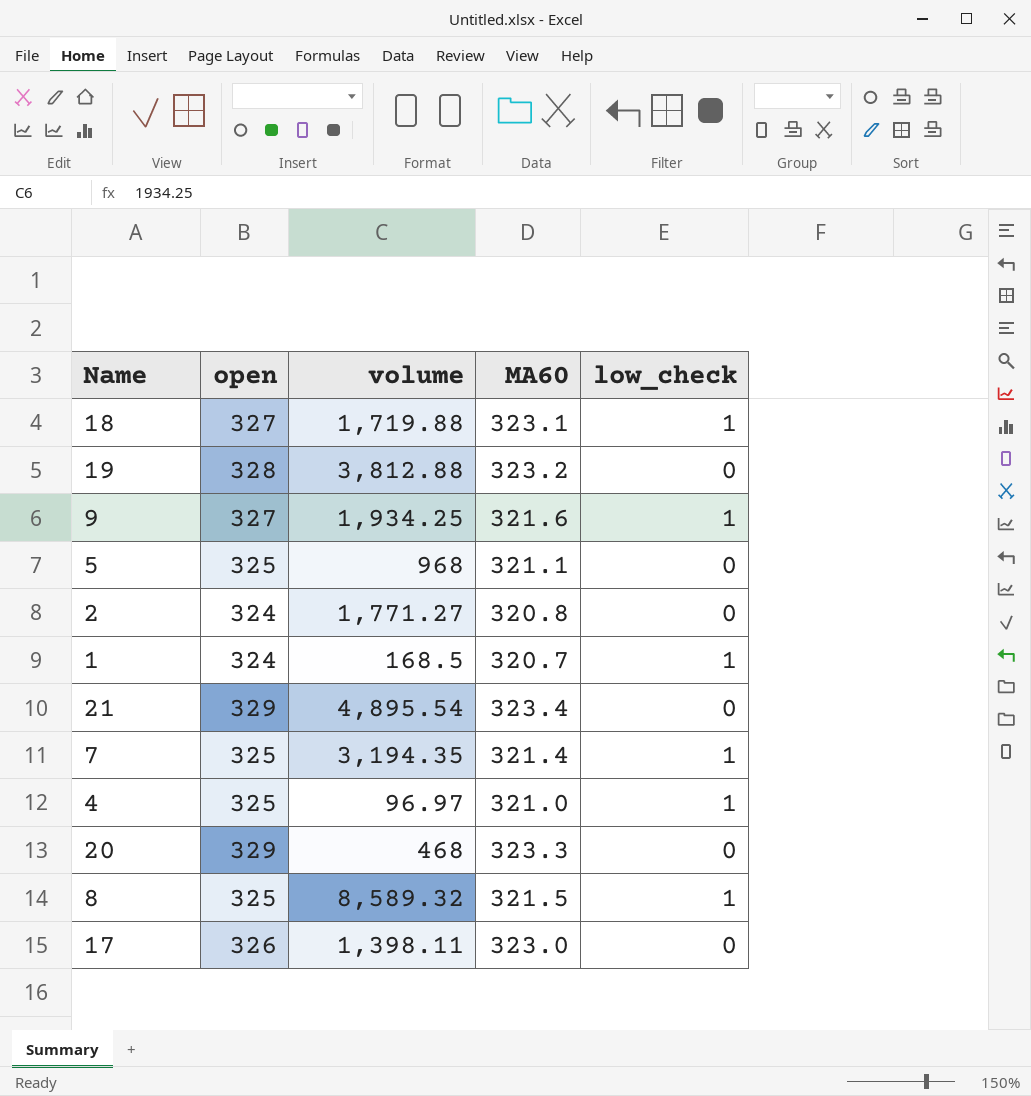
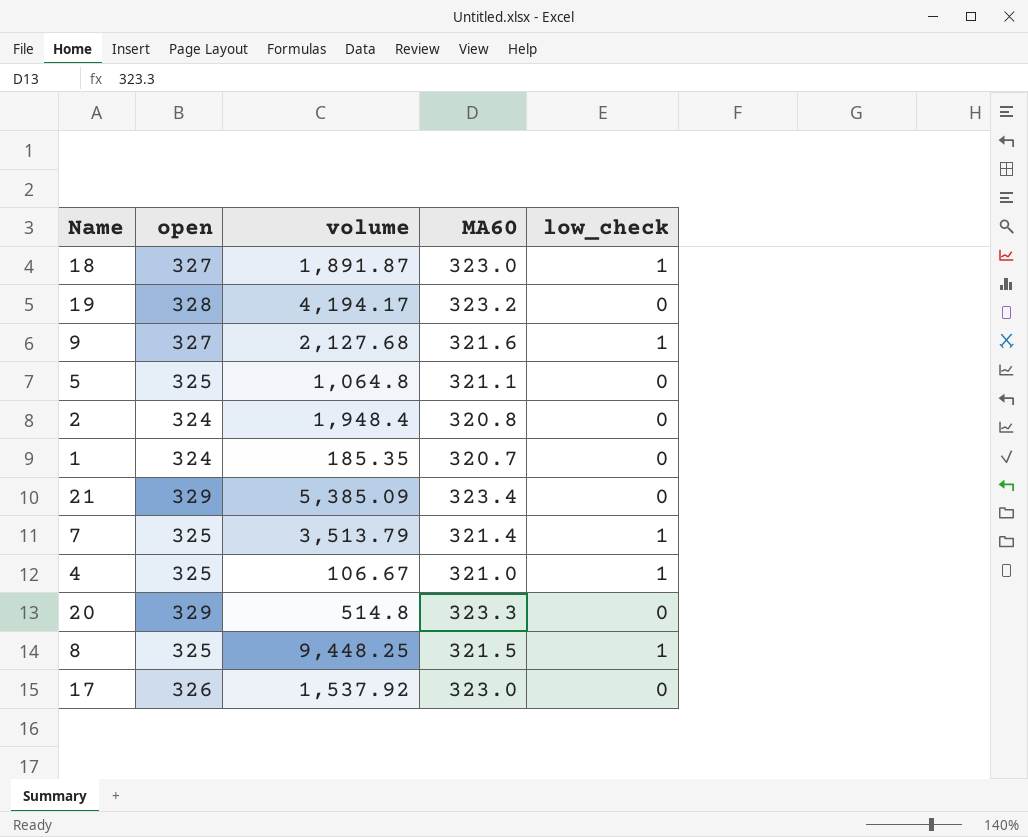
18 | volume: 1,719.88 -> 1,891.87
18 | MA60: 323.1 -> 323.0
19 | volume: 3,812.88 -> 4,194.17
9 | volume: 1,934.25 -> 2,127.68
5 | volume: 968 -> 1,064.8
2 | volume: 1,771.27 -> 1,948.4
1 | volume: 168.5 -> 185.35
1 | low_check: 1 -> 0
21 | volume: 4,895.54 -> 5,385.09
7 | volume: 3,194.35 -> 3,513.79
4 | volume: 96.97 -> 106.67
20 | volume: 468 -> 514.8
8 | volume: 8,589.32 -> 9,448.25
17 | volume: 1,398.11 -> 1,537.92

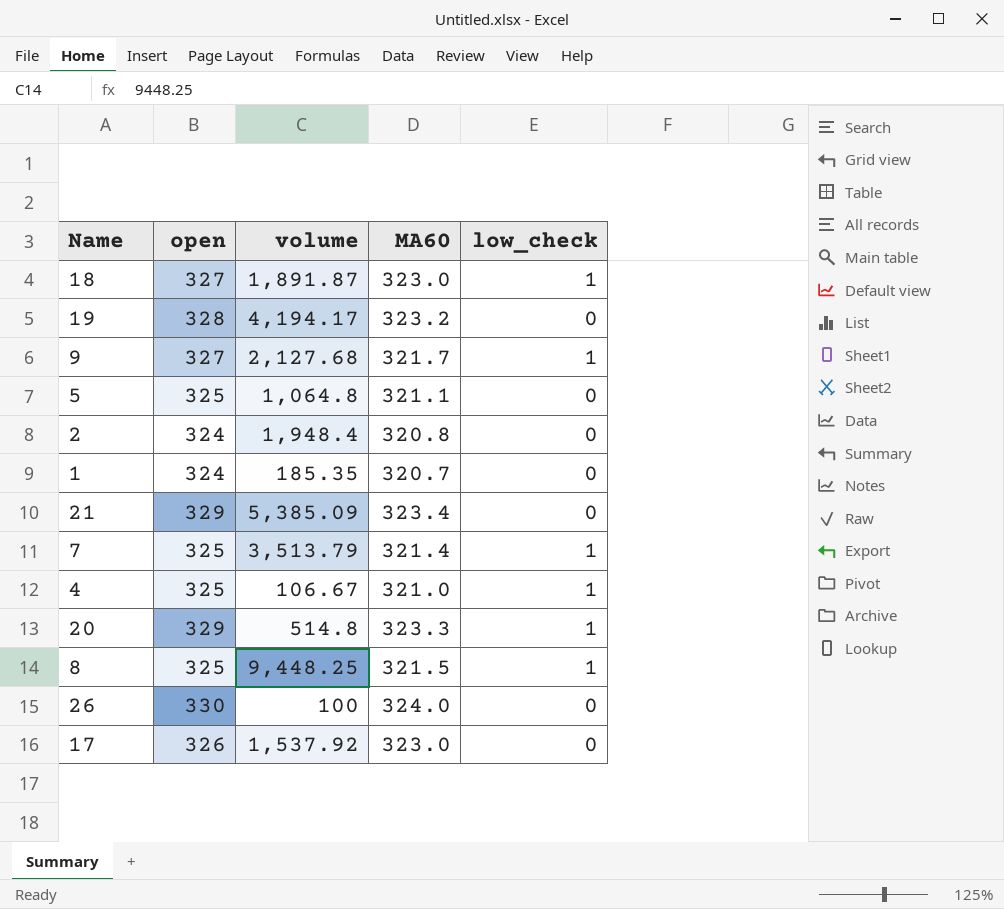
9 | MA60: 321.6 -> 321.7
20 | low_check: 0 -> 1
row 26: none -> 330 | 100 | 324.0 | 0

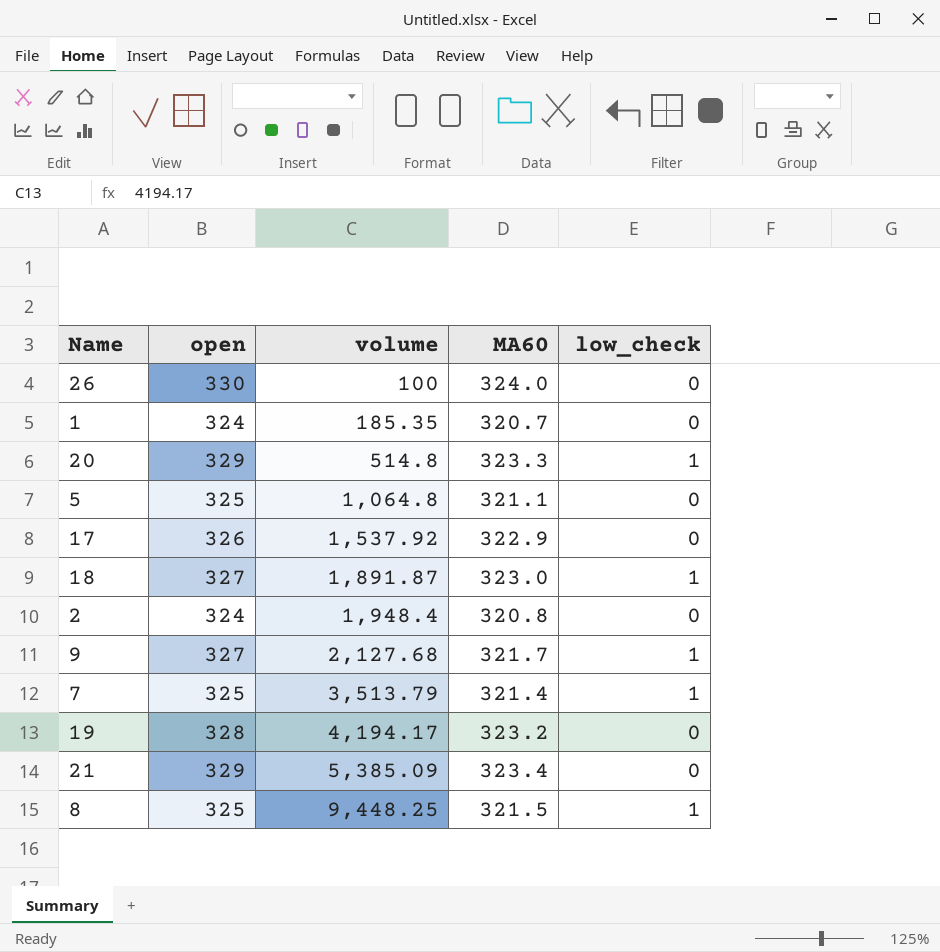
row order: none -> volume ascending
row 4: 325 | 106.67 | 321.0 | 1 -> none
17 | MA60: 323.0 -> 322.9

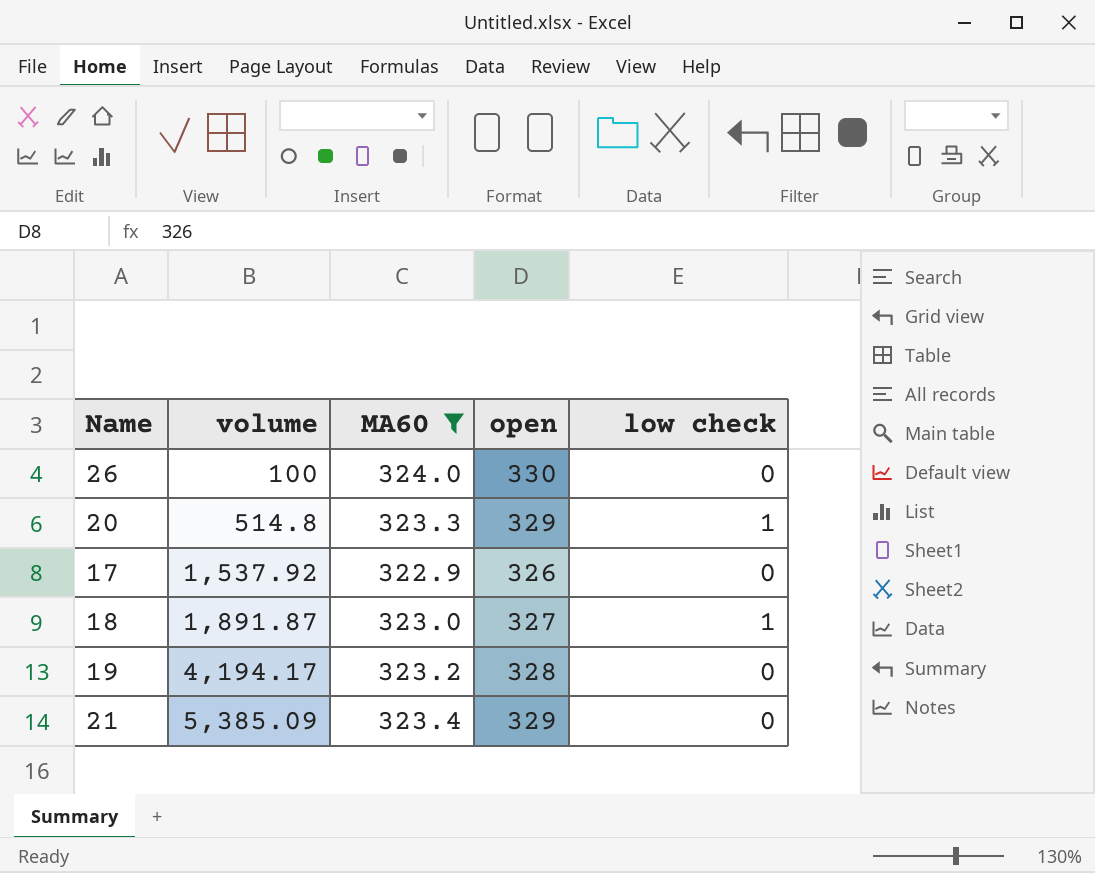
filter: none -> MA60 >= 322.9
column open | position: 2 -> 4
column name: low_check -> low check

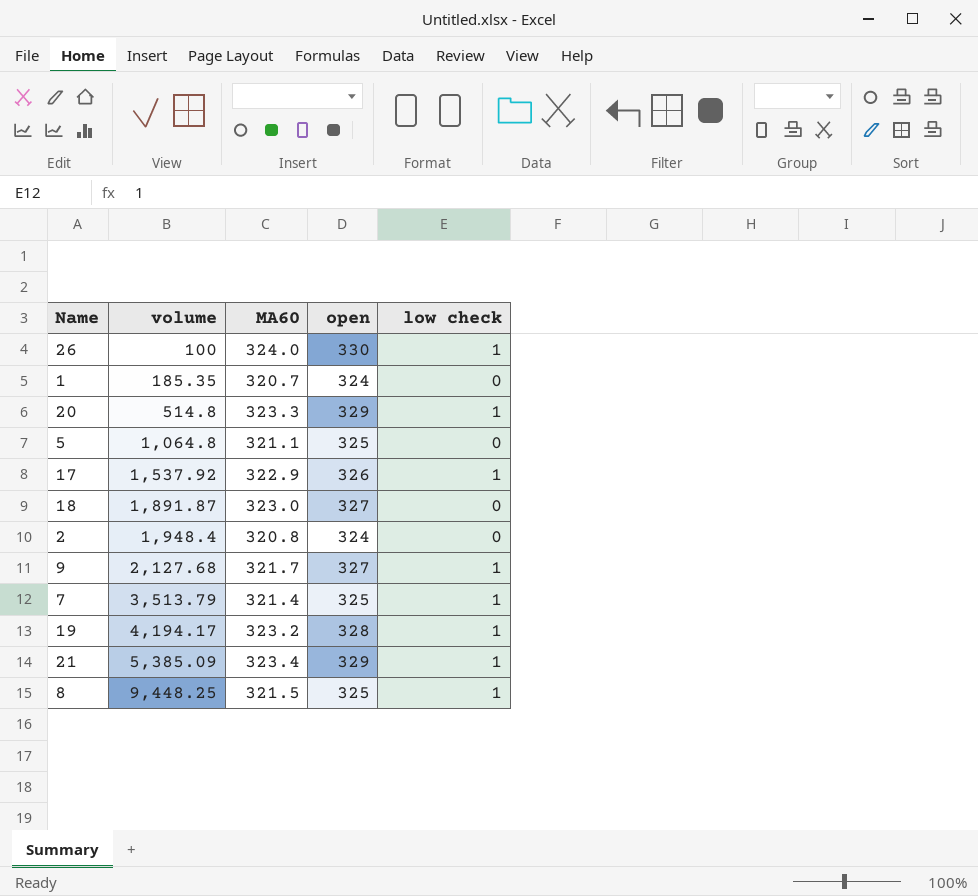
filter: MA60 >= 322.9 -> none
26 | low check: 0 -> 1
17 | low check: 0 -> 1
18 | low check: 1 -> 0
19 | low check: 0 -> 1
21 | low check: 0 -> 1

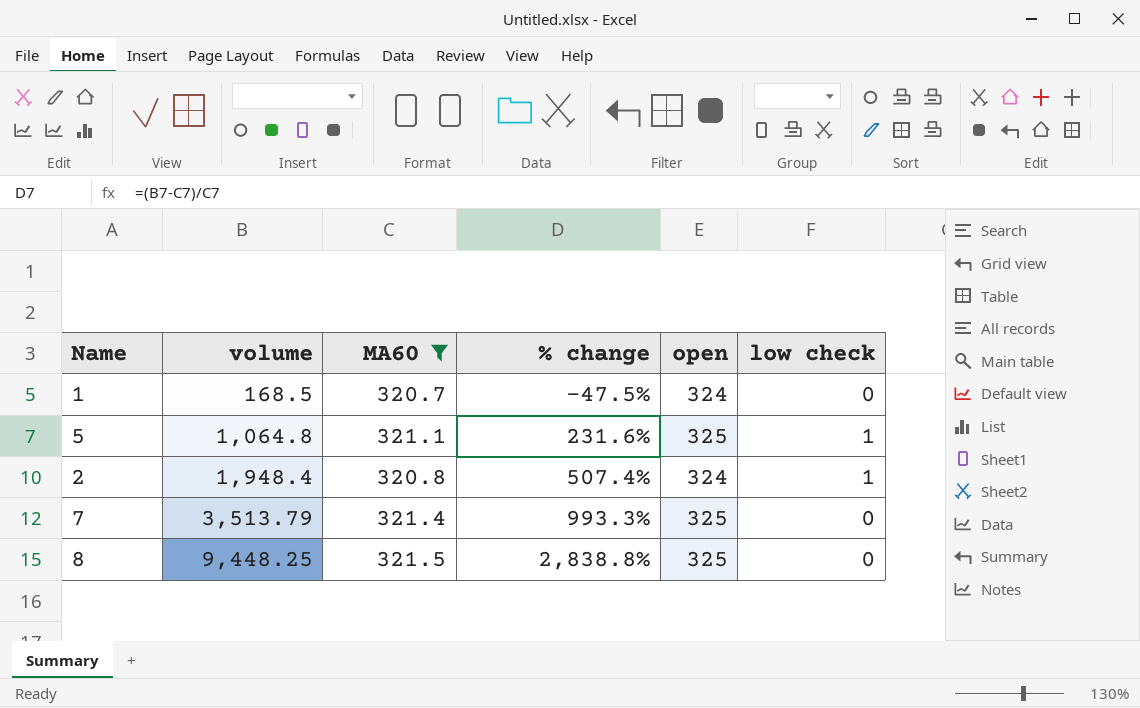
filter: none -> MA60 <= 321.5
column % change | formula: none -> ([volume] - [MA60]) / [MA60]
1 | volume: 185.35 -> 168.5
5 | low check: 0 -> 1
2 | low check: 0 -> 1
7 | low check: 1 -> 0
8 | low check: 1 -> 0

